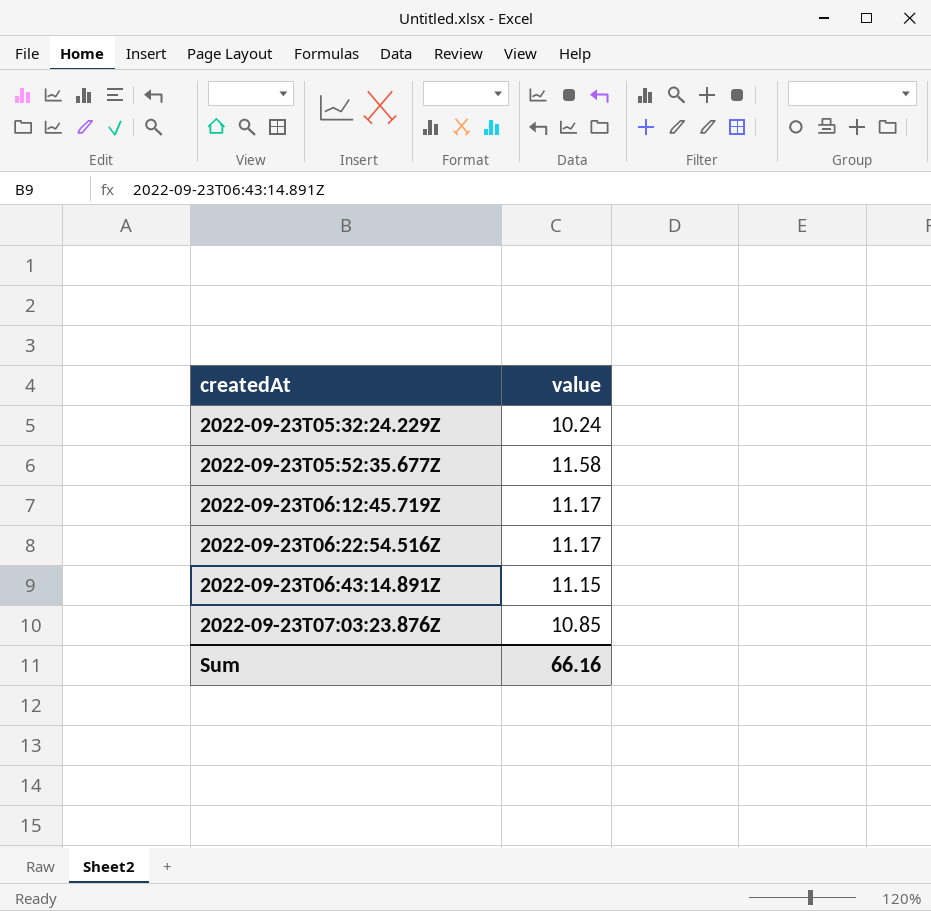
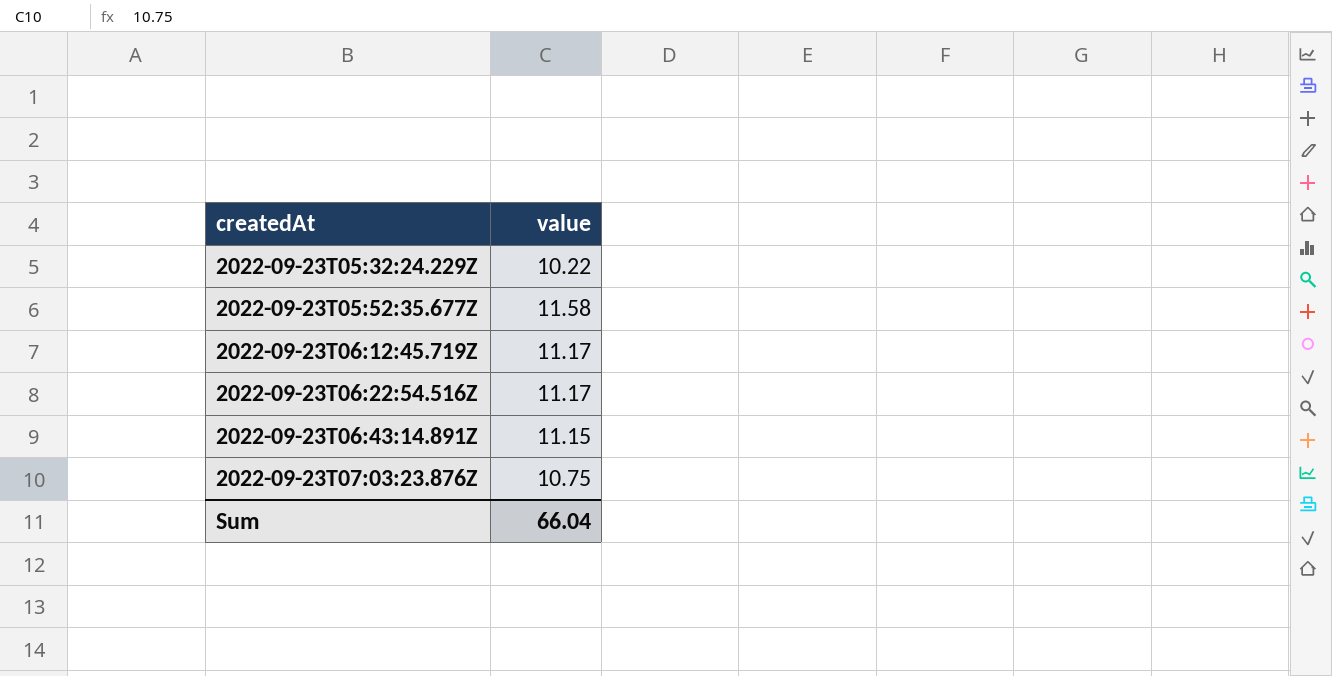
2022-09-23T05:32:24.229Z | value: 10.24 -> 10.22
2022-09-23T07:03:23.876Z | value: 10.85 -> 10.75
Sum | value: 66.16 -> 66.04

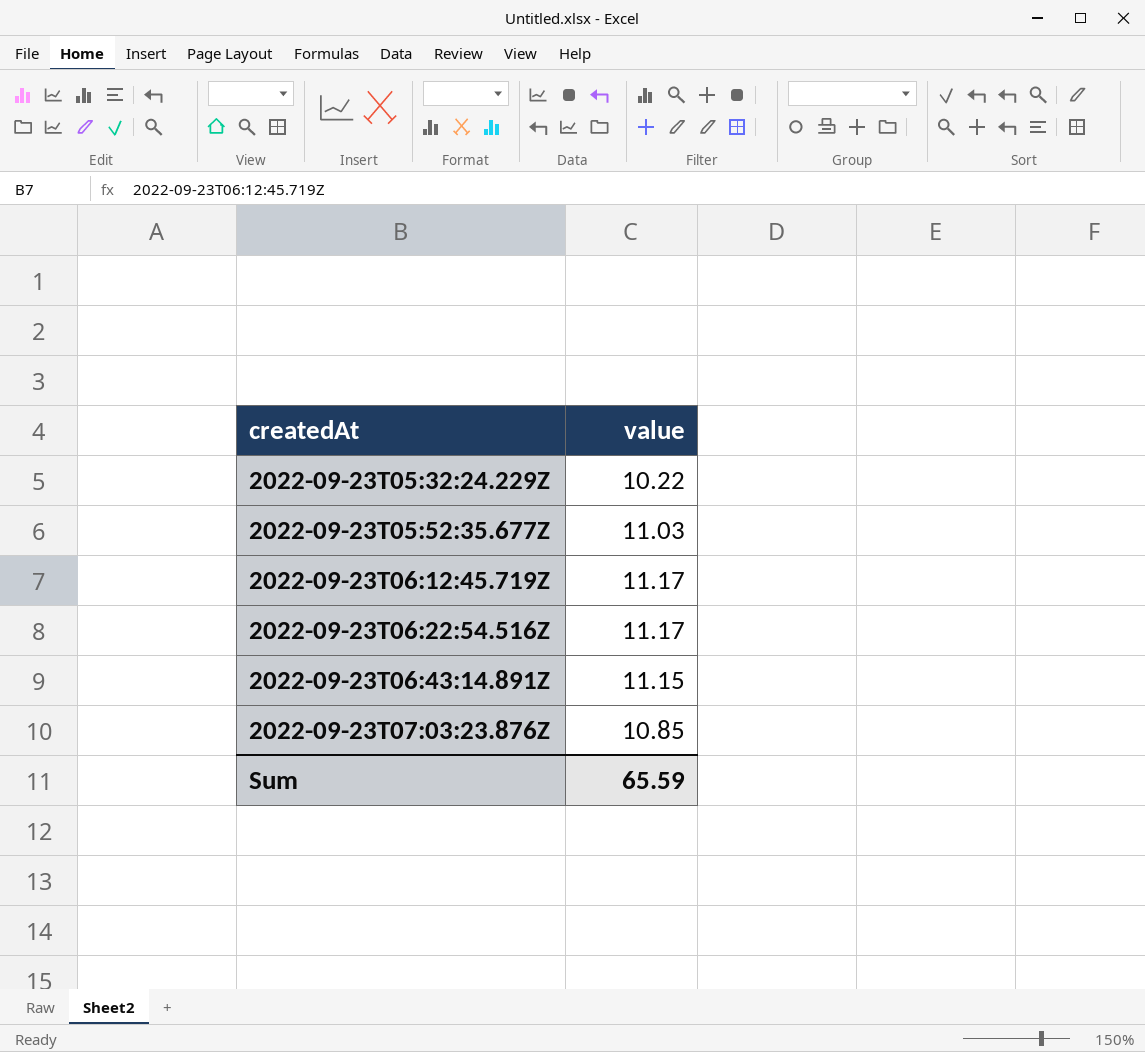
2022-09-23T05:52:35.677Z | value: 11.58 -> 11.03
2022-09-23T07:03:23.876Z | value: 10.75 -> 10.85
Sum | value: 66.04 -> 65.59

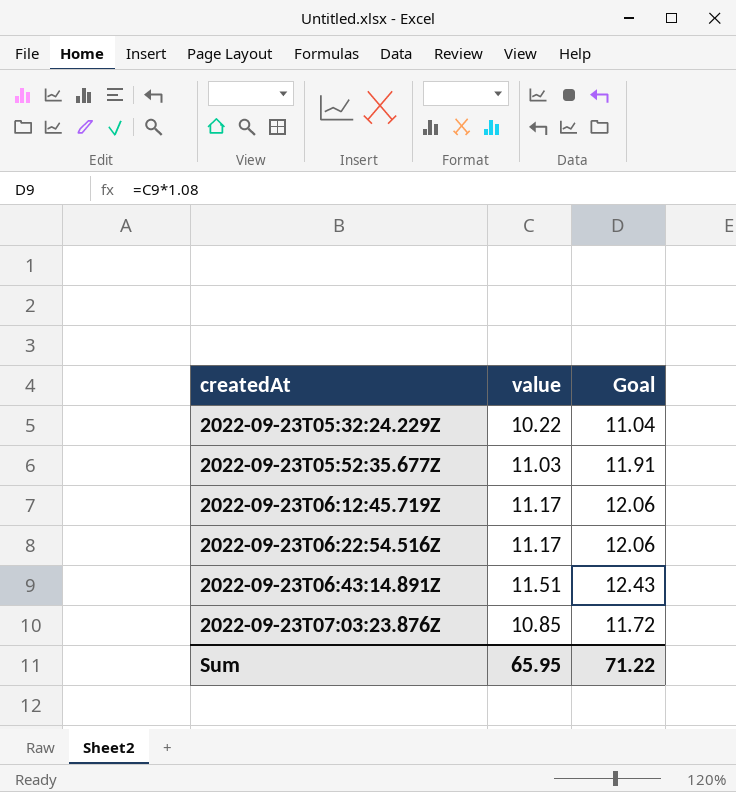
column Goal | formula: none -> [value] * 1.08
2022-09-23T06:43:14.891Z | value: 11.15 -> 11.51
Sum | value: 65.59 -> 65.95

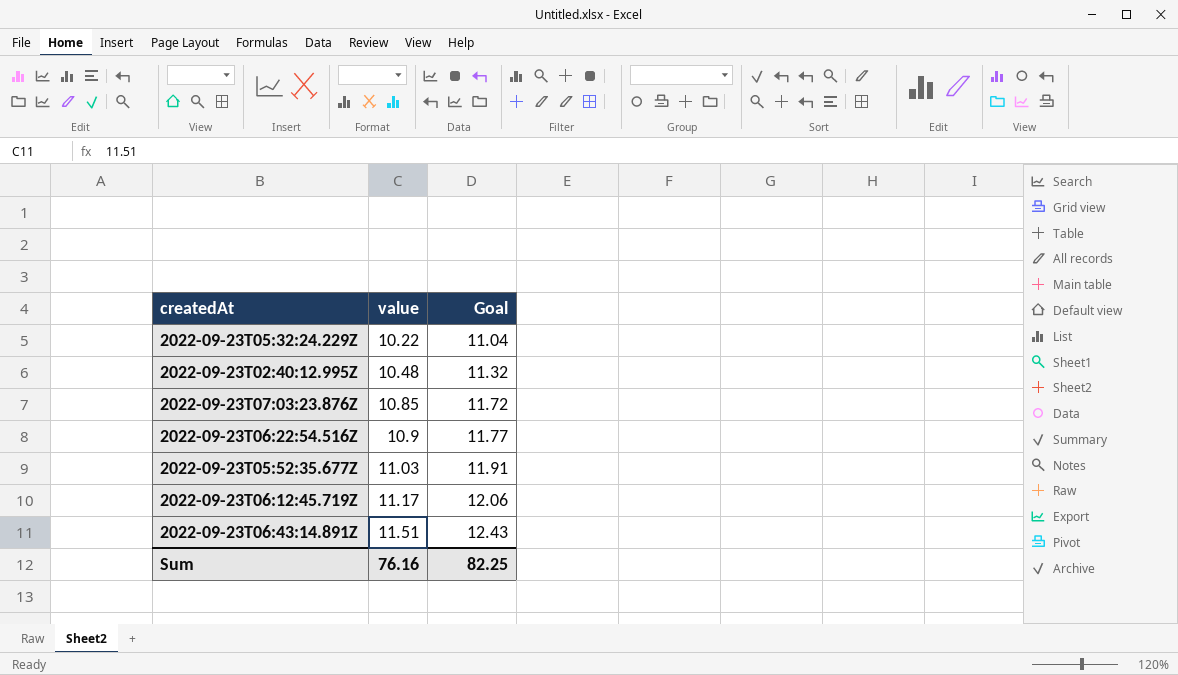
row order: createdAt ascending -> value ascending
row 2022-09-23T02:40:12.995Z: none -> 10.48 | 11.32
2022-09-23T06:22:54.516Z | value: 11.17 -> 10.9
2022-09-23T06:22:54.516Z | Goal: 12.06 -> 11.77
Sum | value: 65.95 -> 76.16
Sum | Goal: 71.22 -> 82.25

